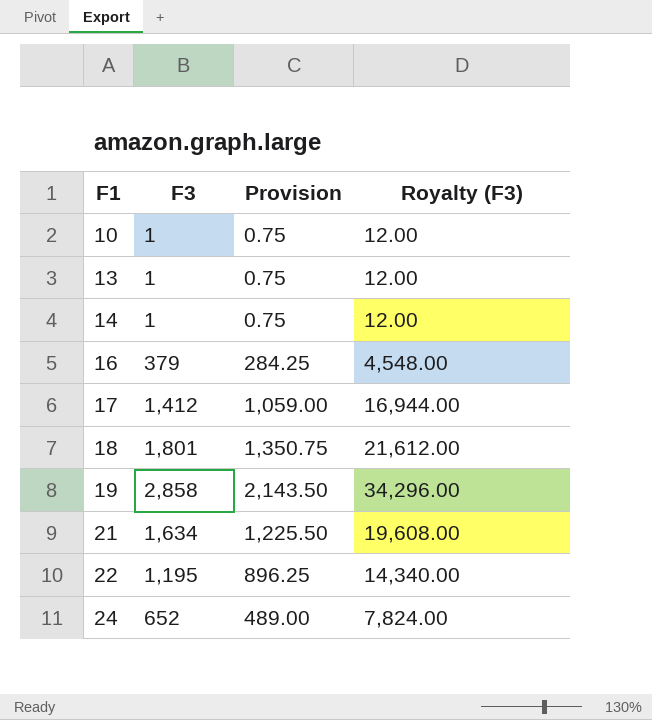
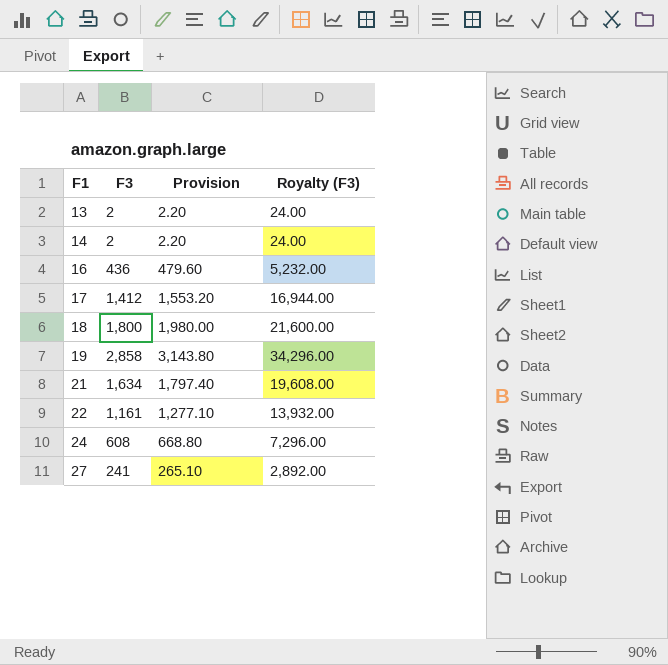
column Provision | formula: [F3] * 0.75 -> [F3] * 1.1
row 10: 1 | 0.75 | 12.00 -> none
13 | F3: 1 -> 2
13 | Royalty (F3): 12.00 -> 24.00
14 | F3: 1 -> 2
14 | Royalty (F3): 12.00 -> 24.00
16 | F3: 379 -> 436
16 | Royalty (F3): 4,548.00 -> 5,232.00
18 | F3: 1,801 -> 1,800
18 | Royalty (F3): 21,612.00 -> 21,600.00
22 | F3: 1,195 -> 1,161
22 | Royalty (F3): 14,340.00 -> 13,932.00
24 | F3: 652 -> 608
24 | Royalty (F3): 7,824.00 -> 7,296.00
row 27: none -> 241 | 265.10 | 2,892.00

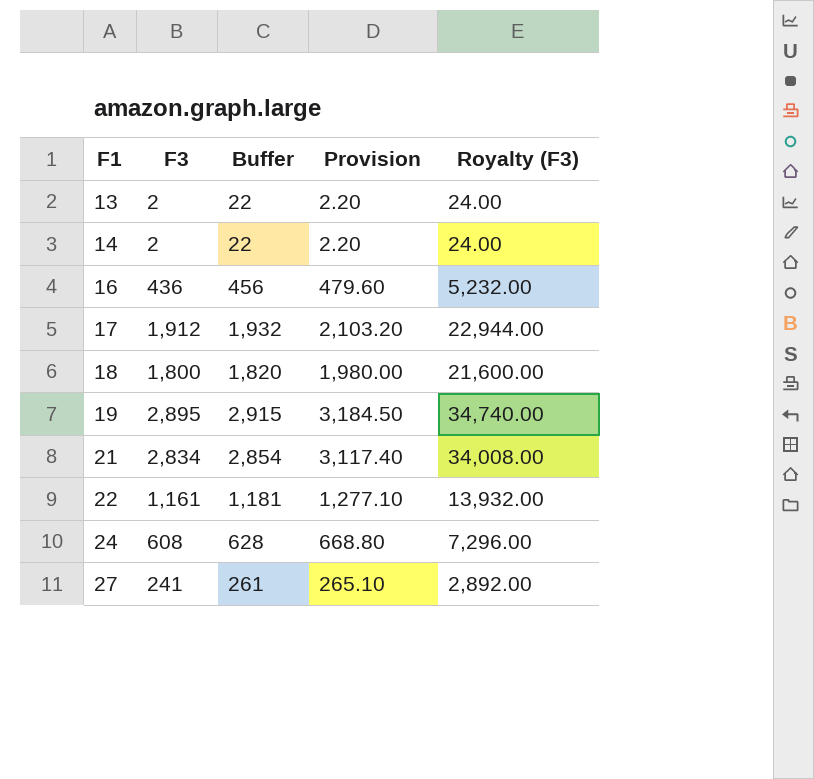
column Buffer | formula: none -> [F3] + 20
17 | F3: 1,412 -> 1,912
17 | Provision: 1,553.20 -> 2,103.20
17 | Royalty (F3): 16,944.00 -> 22,944.00
19 | F3: 2,858 -> 2,895
19 | Provision: 3,143.80 -> 3,184.50
19 | Royalty (F3): 34,296.00 -> 34,740.00
21 | F3: 1,634 -> 2,834
21 | Provision: 1,797.40 -> 3,117.40
21 | Royalty (F3): 19,608.00 -> 34,008.00

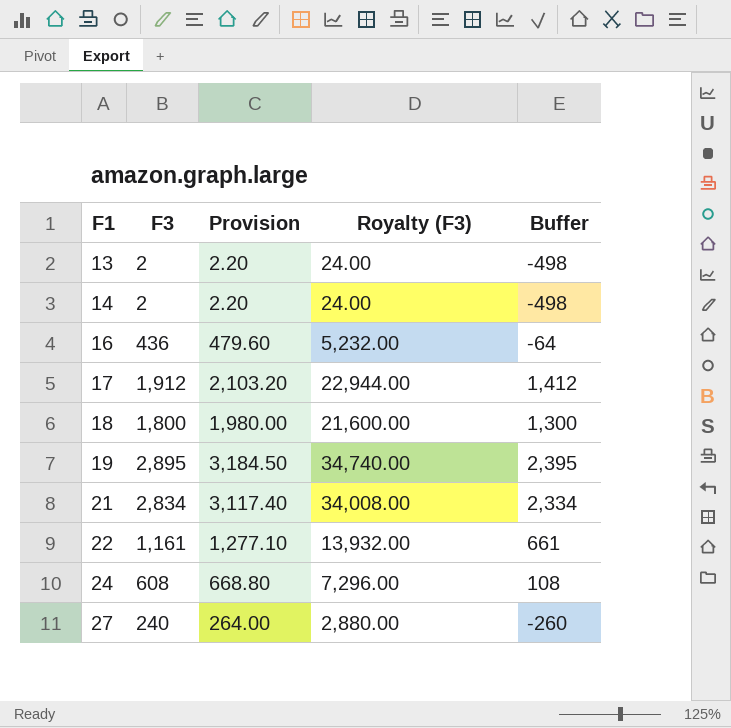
column Buffer | formula: [F3] + 20 -> [F3] - 500
column Buffer | position: 3 -> 5
27 | F3: 241 -> 240
27 | Provision: 265.10 -> 264.00
27 | Royalty (F3): 2,892.00 -> 2,880.00

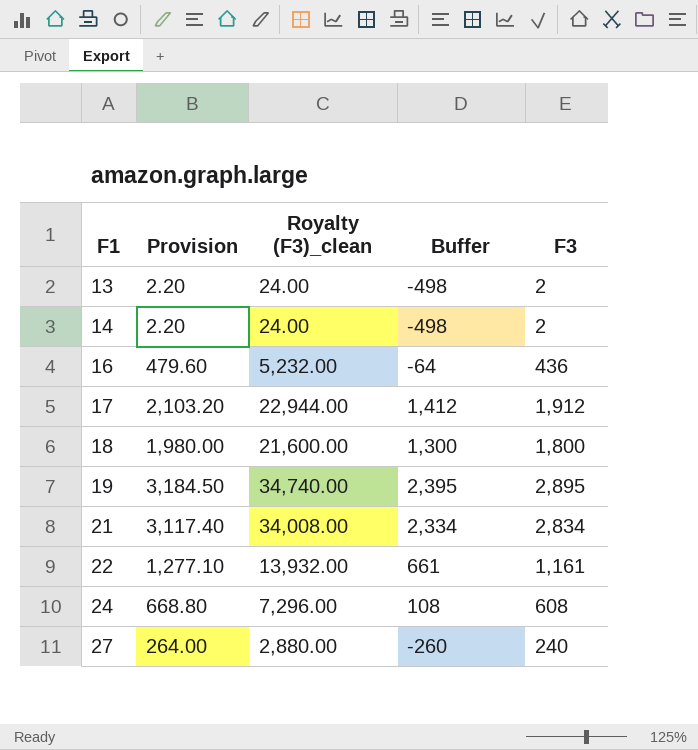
column name: Royalty (F3) -> Royalty (F3)_clean
column F3 | position: 2 -> 5

